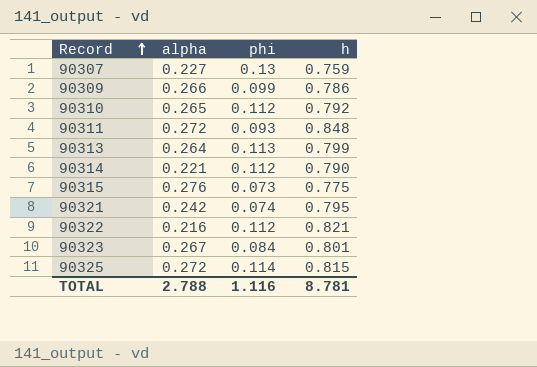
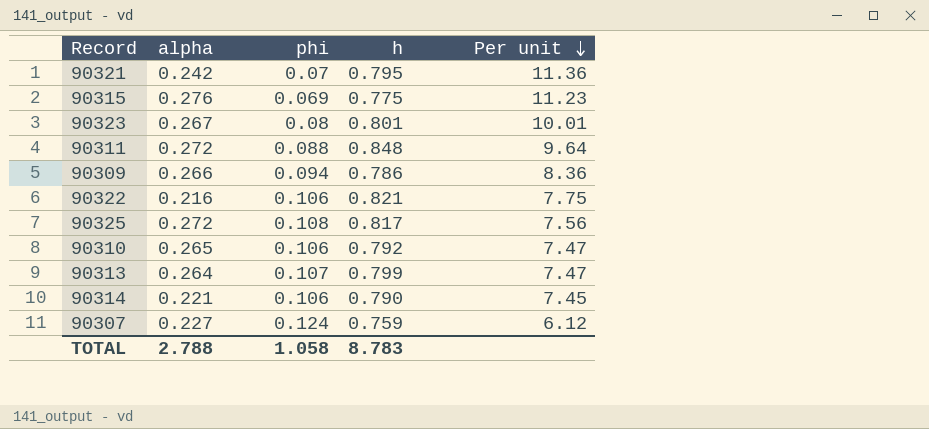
row order: Record ascending -> Per unit descending
column Per unit | formula: none -> [h] / [phi]
90321 | phi: 0.074 -> 0.07
90315 | phi: 0.073 -> 0.069
90323 | phi: 0.084 -> 0.08
90311 | phi: 0.093 -> 0.088
90309 | phi: 0.099 -> 0.094
90322 | phi: 0.112 -> 0.106
90325 | phi: 0.114 -> 0.108
90325 | h: 0.815 -> 0.817
90310 | phi: 0.112 -> 0.106
90313 | phi: 0.113 -> 0.107
90314 | phi: 0.112 -> 0.106
90307 | phi: 0.13 -> 0.124
TOTAL | phi: 1.116 -> 1.058
TOTAL | h: 8.781 -> 8.783

